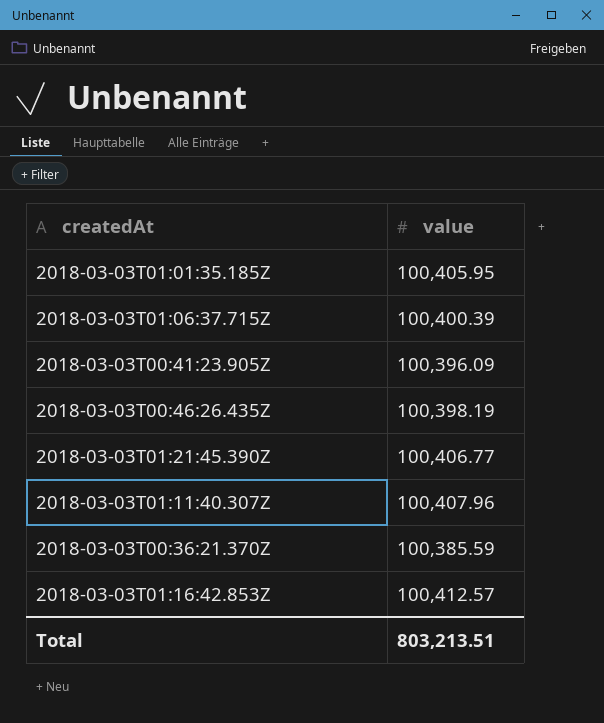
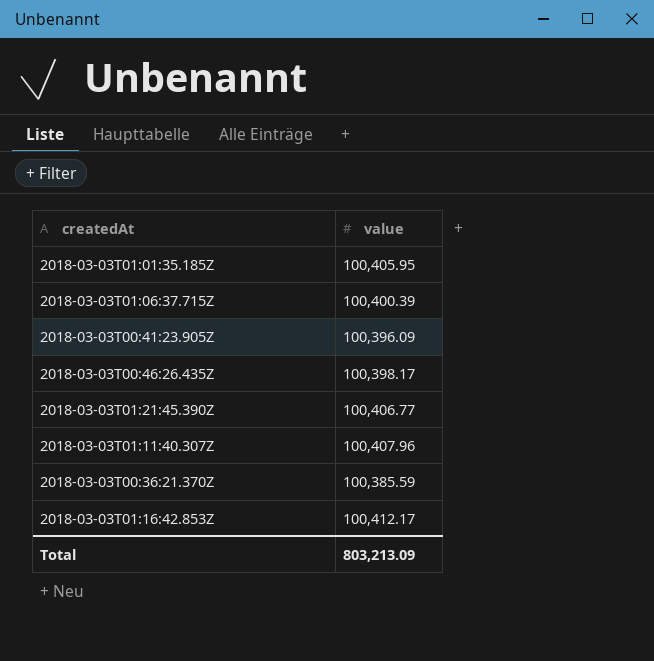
2018-03-03T00:46:26.435Z | value: 100,398.19 -> 100,398.17
2018-03-03T01:16:42.853Z | value: 100,412.57 -> 100,412.17
Total | value: 803,213.51 -> 803,213.09

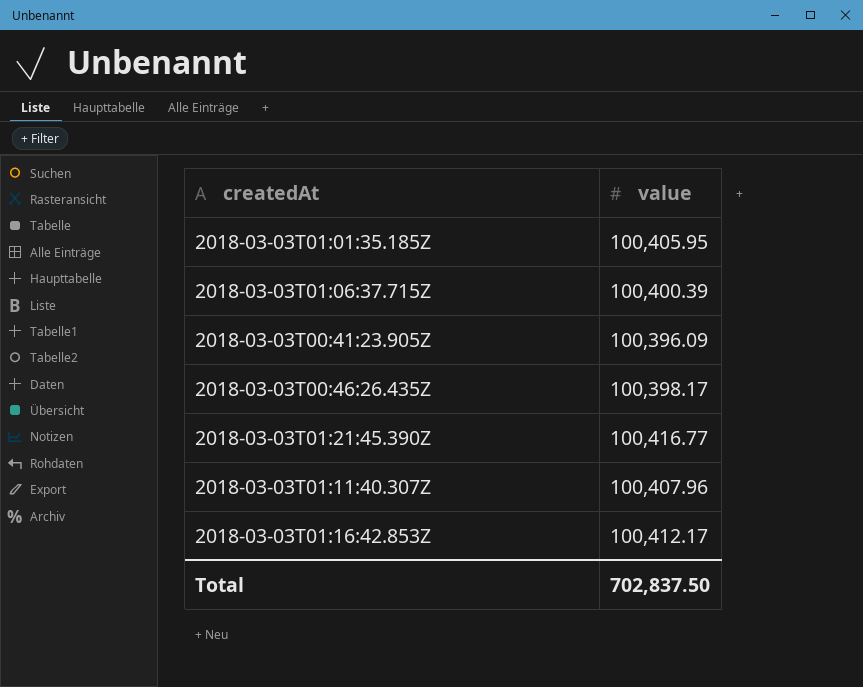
row 2018-03-03T00:36:21.370Z: 100,385.59 -> none
2018-03-03T01:21:45.390Z | value: 100,406.77 -> 100,416.77
Total | value: 803,213.09 -> 702,837.50

